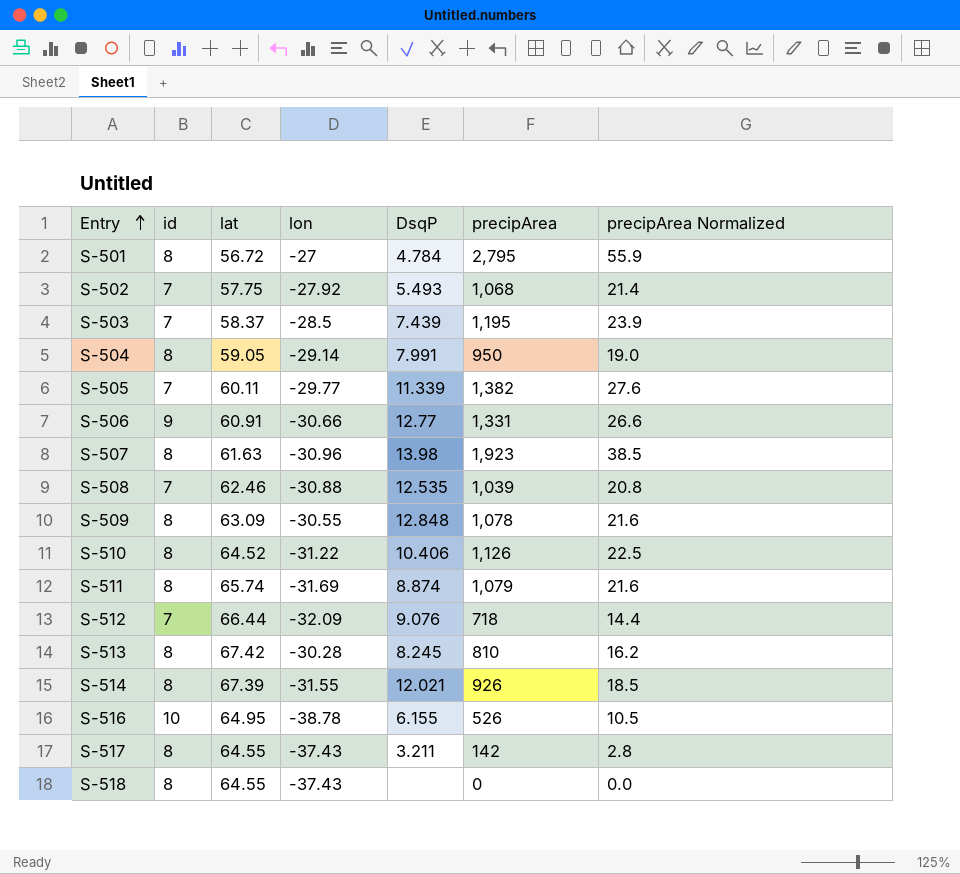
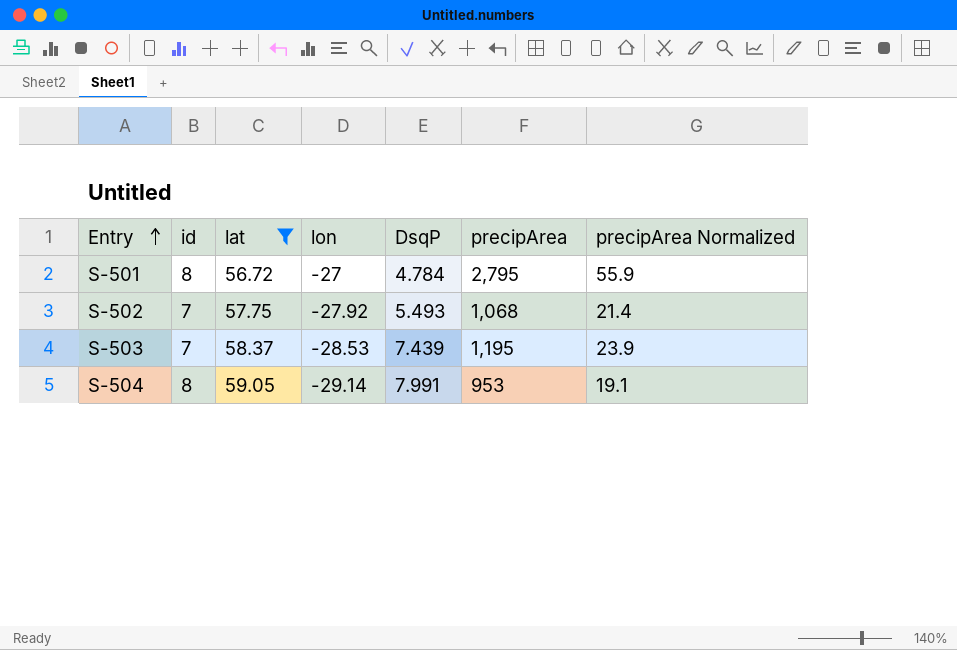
filter: none -> lat <= 59.05
S-503 | lon: -28.5 -> -28.53
S-504 | precipArea: 950 -> 953
S-504 | precipArea Normalized: 19.0 -> 19.1

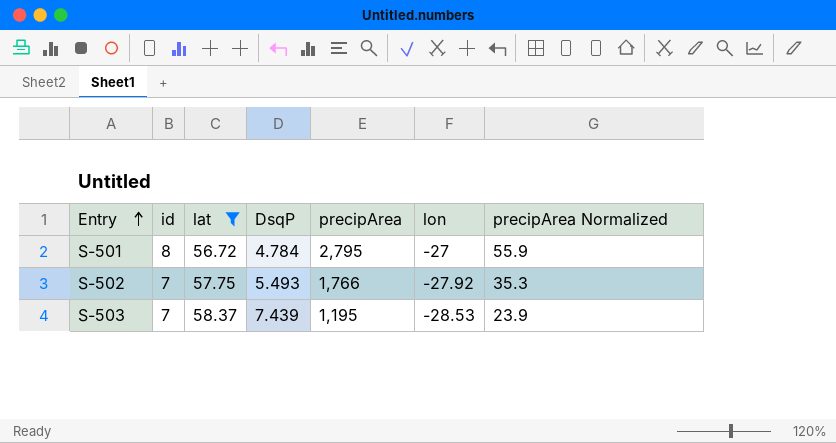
column lon | position: 4 -> 6
row S-504: 8 | 59.05 | -29.14 | 7.991 | 953 | 19.1 -> none
S-502 | precipArea: 1,068 -> 1,766
S-502 | precipArea Normalized: 21.4 -> 35.3

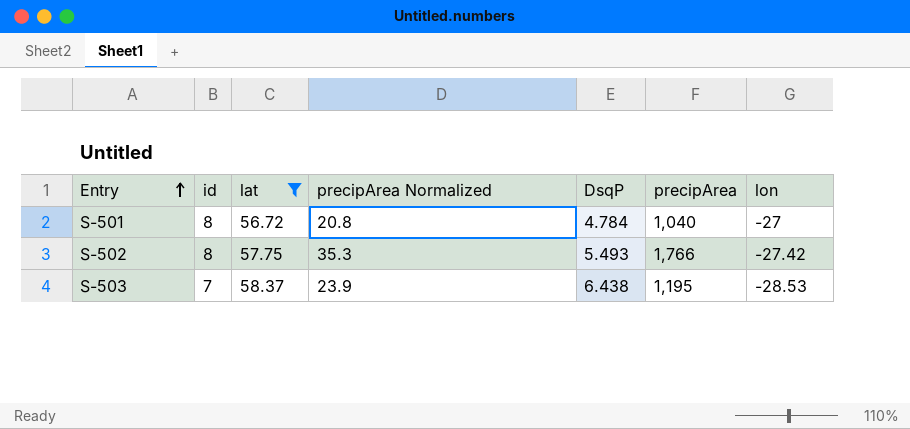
column precipArea Normalized | position: 7 -> 4
S-501 | precipArea Normalized: 55.9 -> 20.8
S-501 | precipArea: 2,795 -> 1,040
S-502 | id: 7 -> 8
S-502 | lon: -27.92 -> -27.42
S-503 | DsqP: 7.439 -> 6.438

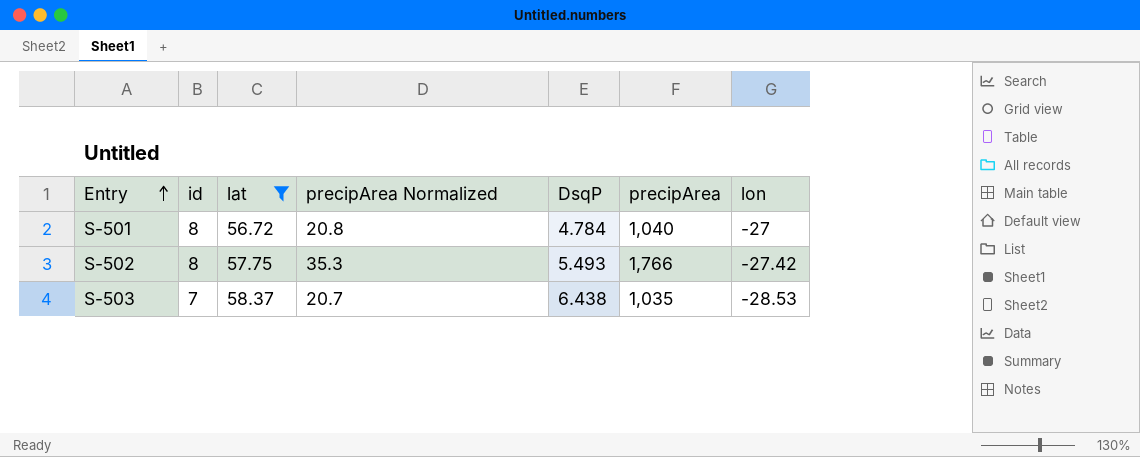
S-503 | precipArea Normalized: 23.9 -> 20.7
S-503 | precipArea: 1,195 -> 1,035

